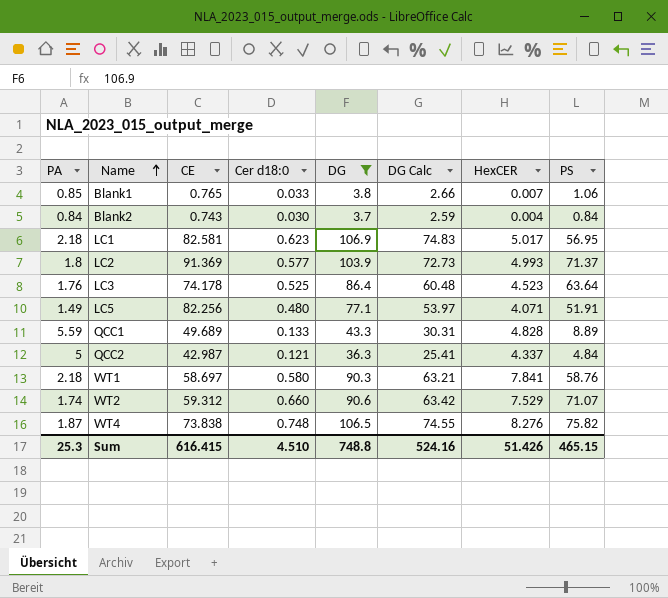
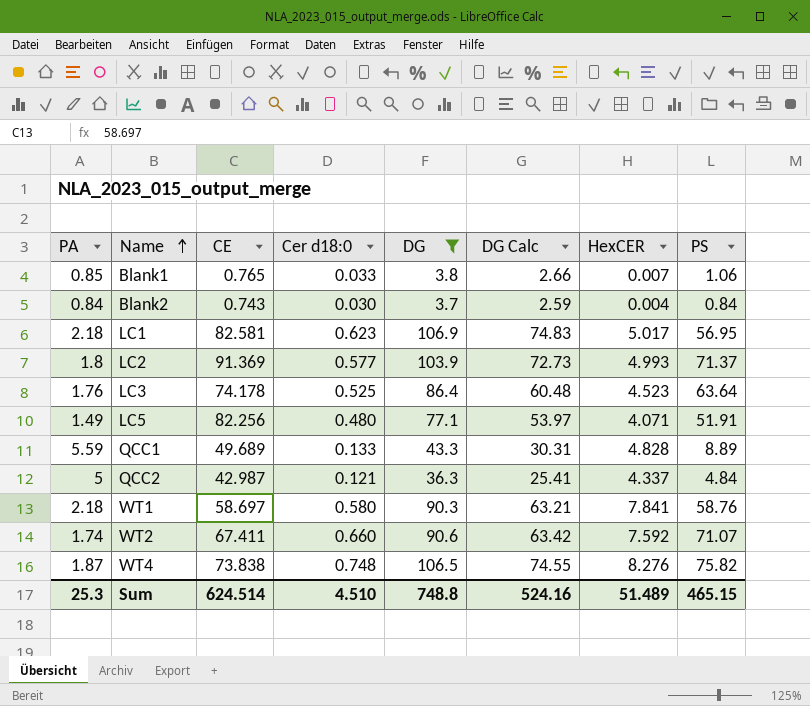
WT2 | CE: 59.312 -> 67.411
WT2 | HexCER: 7.529 -> 7.592
Sum | CE: 616.415 -> 624.514
Sum | HexCER: 51.426 -> 51.489

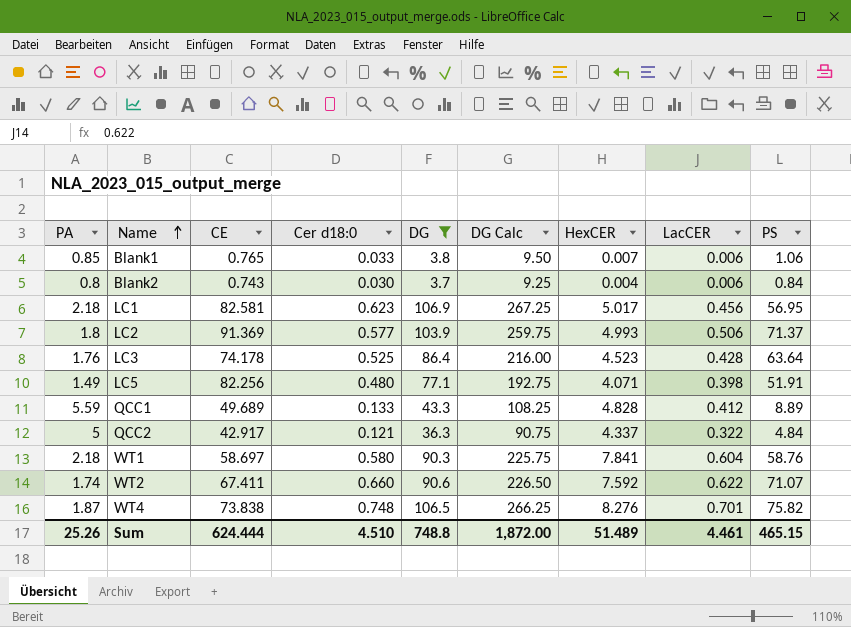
column DG Calc | formula: [DG] * 0.7 -> [DG] * 2.5
column LacCER | position: none -> 8
Blank2 | PA: 0.84 -> 0.8
QCC2 | CE: 42.987 -> 42.917
Sum | PA: 25.3 -> 25.26
Sum | CE: 624.514 -> 624.444
Sum | DG Calc: 524.16 -> 1,872.00

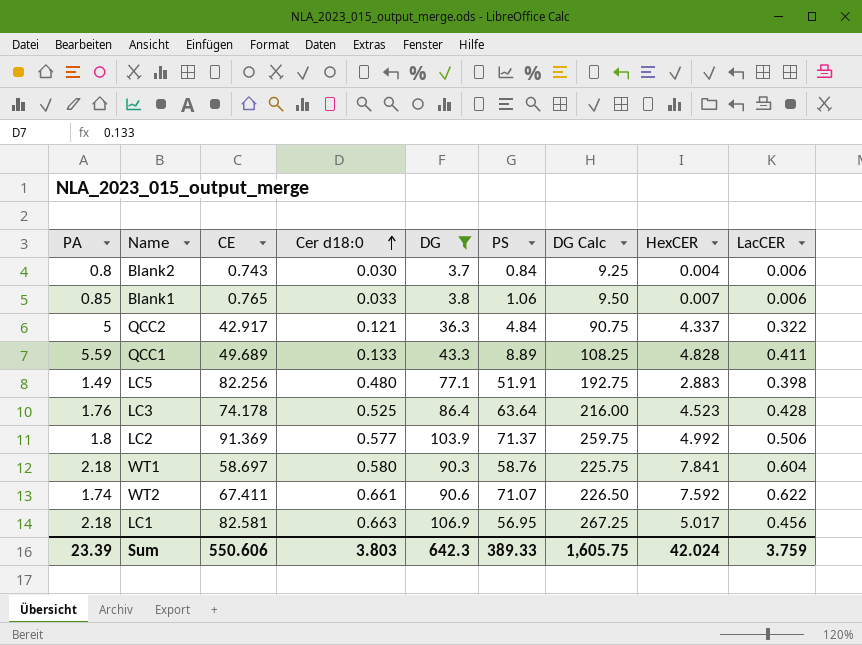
row order: Name ascending -> Cer d18:0 ascending
column PS | position: 9 -> 6
row WT4: 1.87 | 73.838 | 0.748 | 106.5 | 266.25 | 8.276 | 0.701 | 75.82 -> none
QCC1 | LacCER: 0.412 -> 0.411
LC5 | HexCER: 4.071 -> 2.883
LC2 | HexCER: 4.993 -> 4.992
WT2 | Cer d18:0: 0.660 -> 0.661
LC1 | Cer d18:0: 0.623 -> 0.663
Sum | PA: 25.26 -> 23.39
Sum | CE: 624.444 -> 550.606
Sum | Cer d18:0: 4.510 -> 3.803
Sum | DG: 748.8 -> 642.3
Sum | PS: 465.15 -> 389.33
Sum | DG Calc: 1,872.00 -> 1,605.75
Sum | HexCER: 51.489 -> 42.024
Sum | LacCER: 4.461 -> 3.759

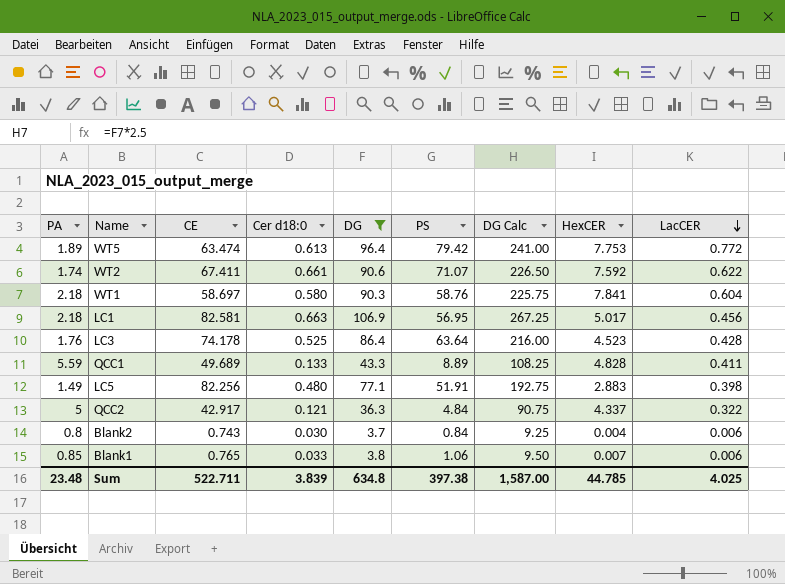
row order: Cer d18:0 ascending -> LacCER descending
row LC2: 1.8 | 91.369 | 0.577 | 103.9 | 71.37 | 259.75 | 4.992 | 0.506 -> none
row WT5: none -> 1.89 | 63.474 | 0.613 | 96.4 | 79.42 | 241.00 | 7.753 | 0.772
Sum | PA: 23.39 -> 23.48
Sum | CE: 550.606 -> 522.711
Sum | Cer d18:0: 3.803 -> 3.839
Sum | DG: 642.3 -> 634.8
Sum | PS: 389.33 -> 397.38
Sum | DG Calc: 1,605.75 -> 1,587.00
Sum | HexCER: 42.024 -> 44.785
Sum | LacCER: 3.759 -> 4.025

